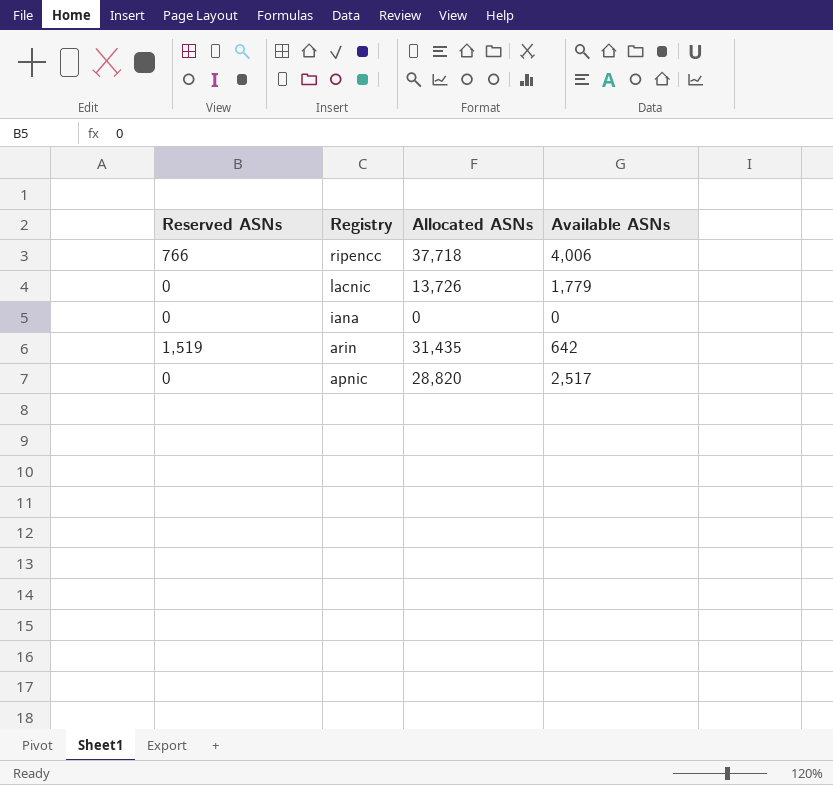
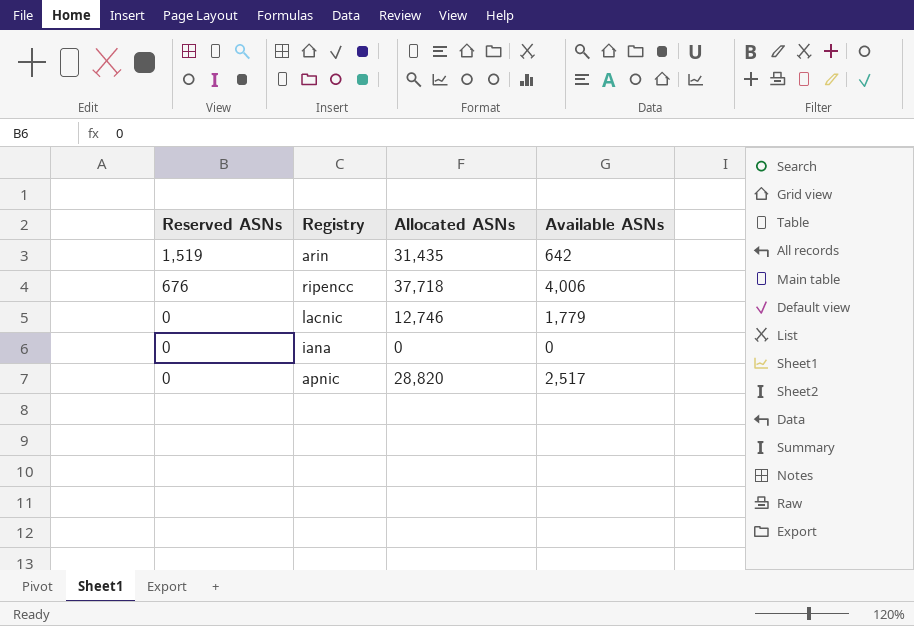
row order: Registry descending -> Reserved ASNs descending
ripencc | Reserved ASNs: 766 -> 676
lacnic | Allocated ASNs: 13,726 -> 12,746

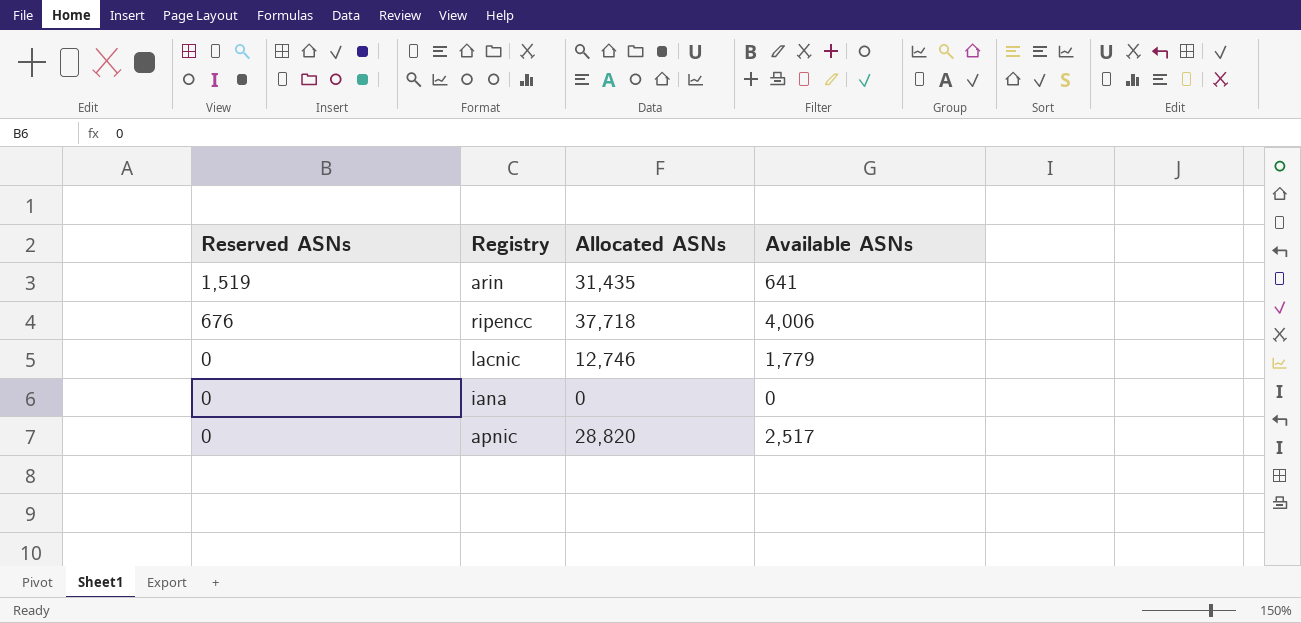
arin | Available ASNs: 642 -> 641

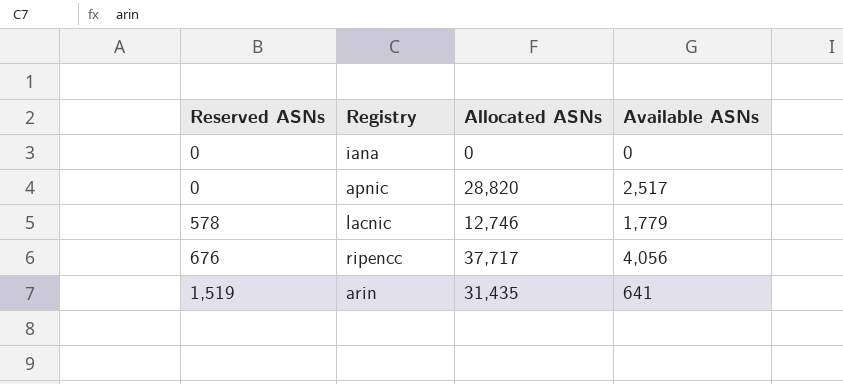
row order: Reserved ASNs descending -> Reserved ASNs ascending
lacnic | Reserved ASNs: 0 -> 578
ripencc | Allocated ASNs: 37,718 -> 37,717
ripencc | Available ASNs: 4,006 -> 4,056

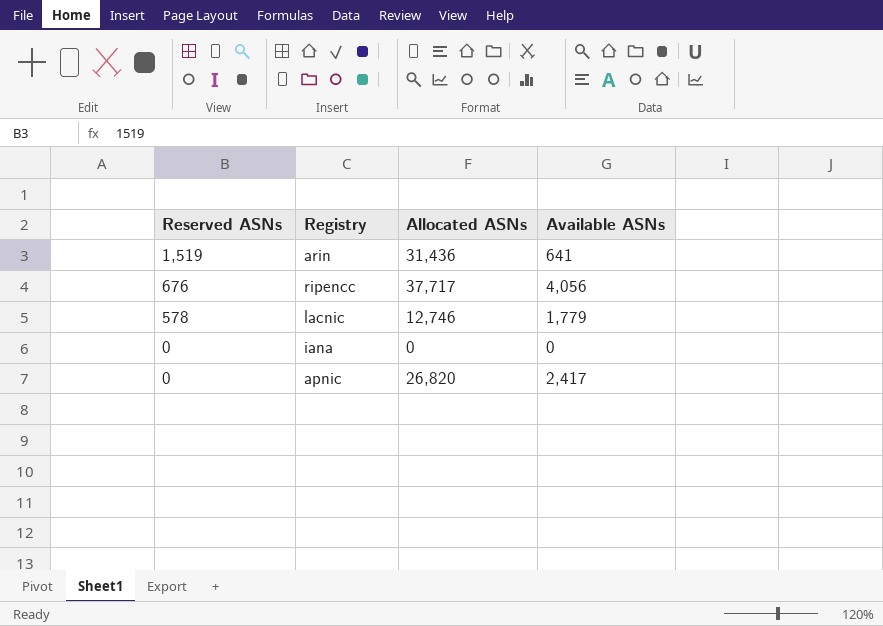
row order: Reserved ASNs ascending -> Reserved ASNs descending
arin | Allocated ASNs: 31,435 -> 31,436
apnic | Allocated ASNs: 28,820 -> 26,820
apnic | Available ASNs: 2,517 -> 2,417

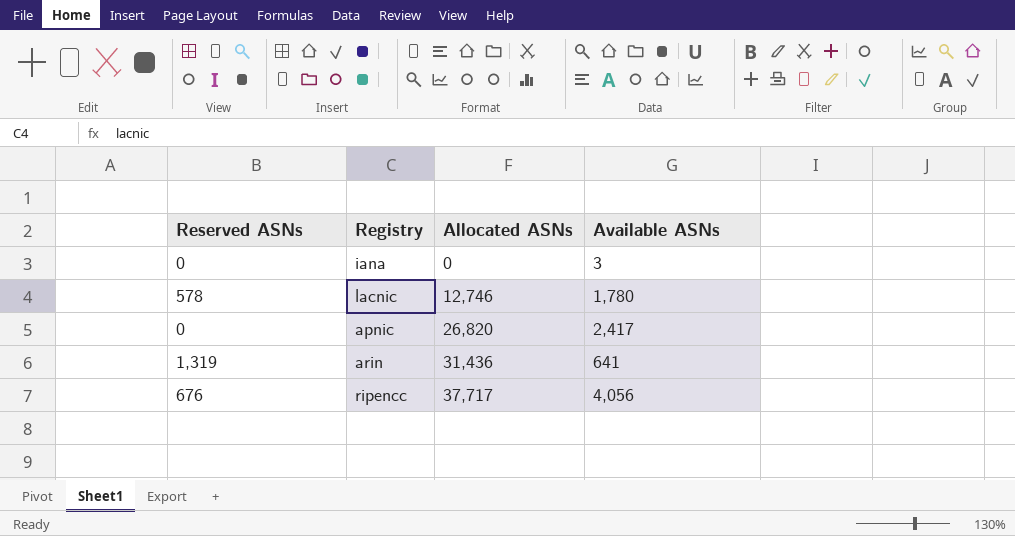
row order: Reserved ASNs descending -> Allocated ASNs ascending
iana | Available ASNs: 0 -> 3
lacnic | Available ASNs: 1,779 -> 1,780
arin | Reserved ASNs: 1,519 -> 1,319

